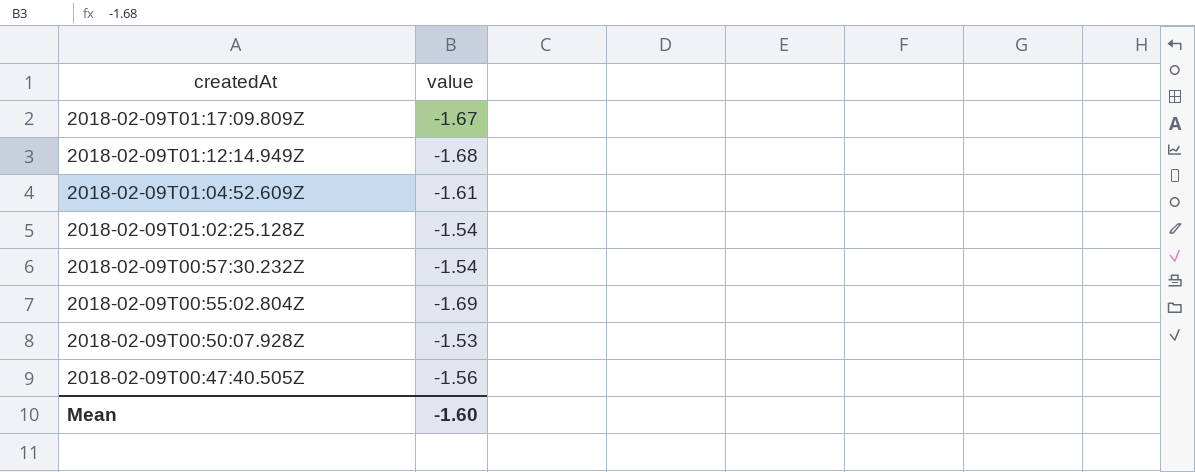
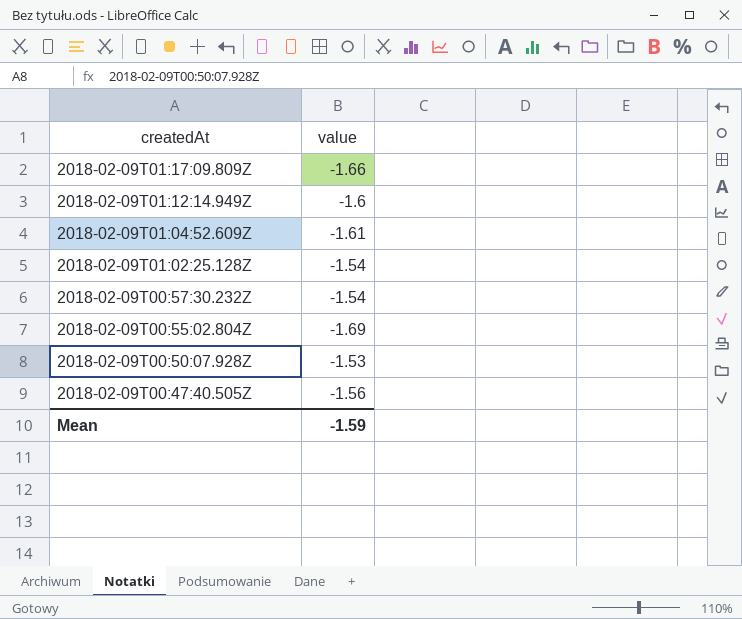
2018-02-09T01:17:09.809Z | value: -1.67 -> -1.66
2018-02-09T01:12:14.949Z | value: -1.68 -> -1.6
Mean | value: -1.60 -> -1.59

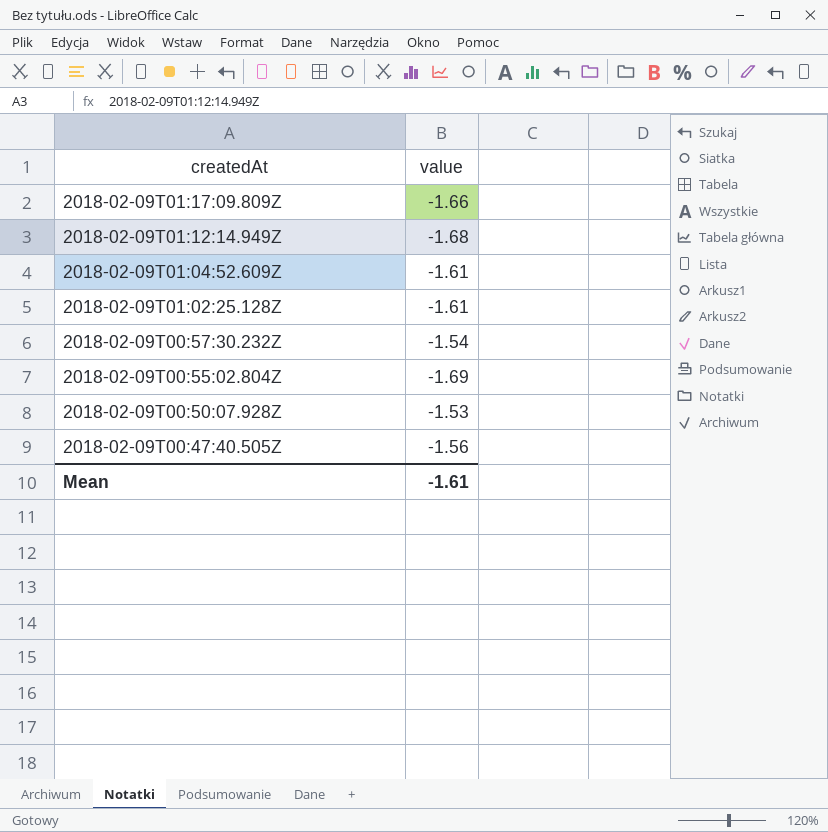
2018-02-09T01:12:14.949Z | value: -1.6 -> -1.68
2018-02-09T01:02:25.128Z | value: -1.54 -> -1.61
Mean | value: -1.59 -> -1.61

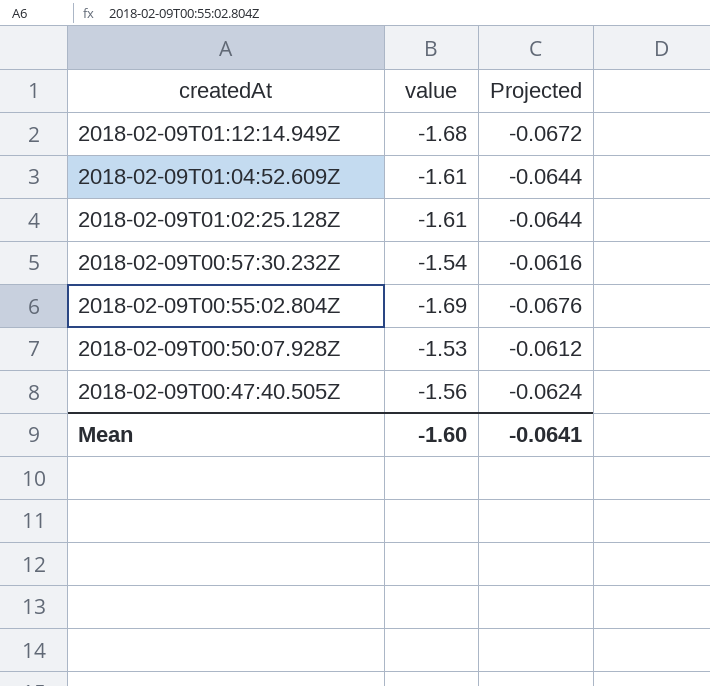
column Projected | formula: none -> [value] * 0.04
row 2018-02-09T01:17:09.809Z: -1.66 -> none
Mean | value: -1.61 -> -1.60

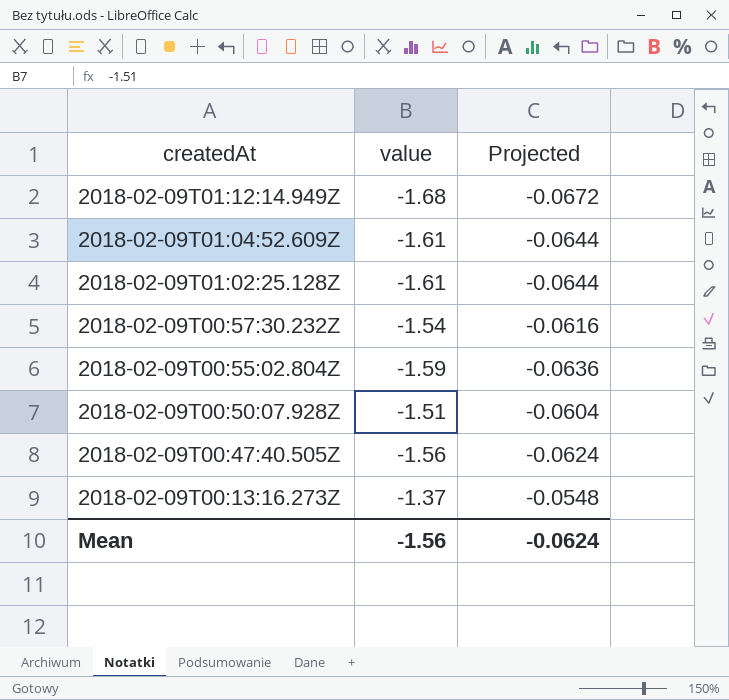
2018-02-09T00:55:02.804Z | value: -1.69 -> -1.59
2018-02-09T00:55:02.804Z | Projected: -0.0676 -> -0.0636
2018-02-09T00:50:07.928Z | value: -1.53 -> -1.51
2018-02-09T00:50:07.928Z | Projected: -0.0612 -> -0.0604
row 2018-02-09T00:13:16.273Z: none -> -1.37 | -0.0548
Mean | value: -1.60 -> -1.56
Mean | Projected: -0.0641 -> -0.0624

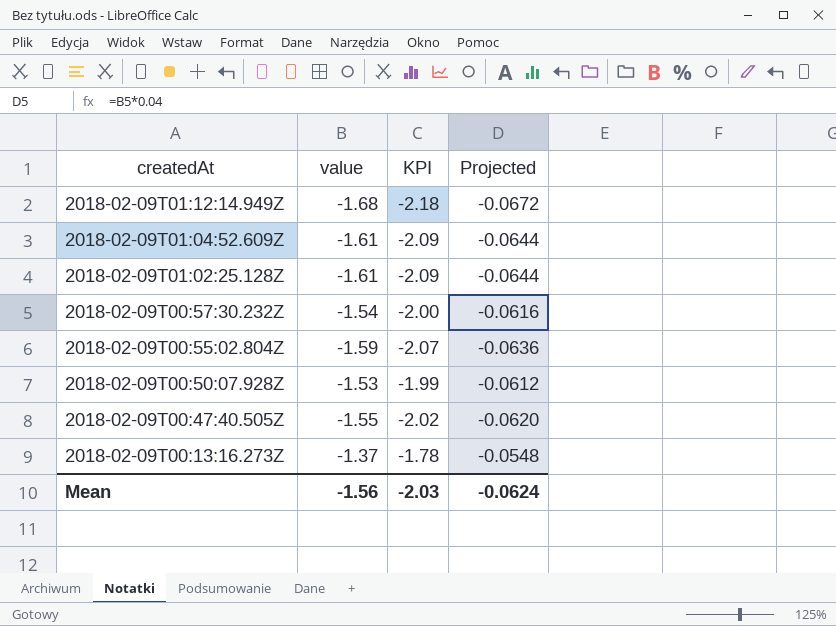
column KPI | formula: none -> [value] * 1.3
2018-02-09T00:50:07.928Z | value: -1.51 -> -1.53
2018-02-09T00:50:07.928Z | Projected: -0.0604 -> -0.0612
2018-02-09T00:47:40.505Z | value: -1.56 -> -1.55
2018-02-09T00:47:40.505Z | Projected: -0.0624 -> -0.0620

